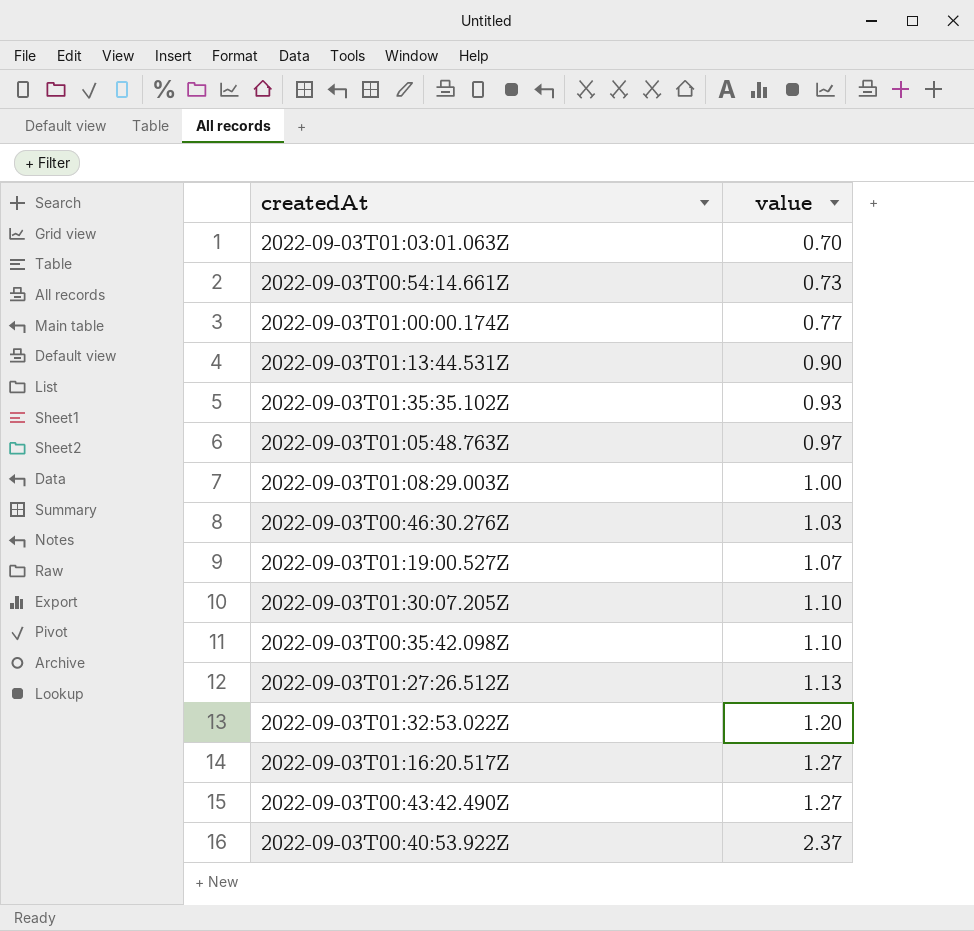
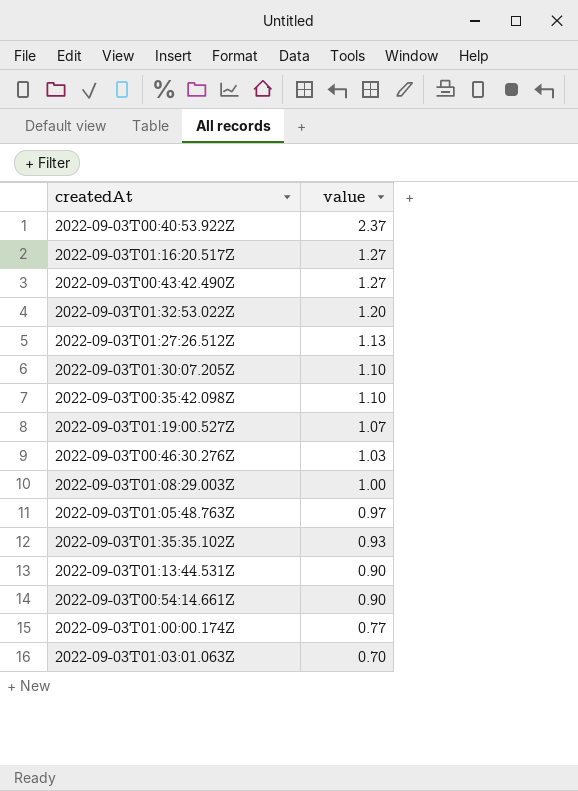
row order: value ascending -> value descending
2022-09-03T00:54:14.661Z | value: 0.73 -> 0.90

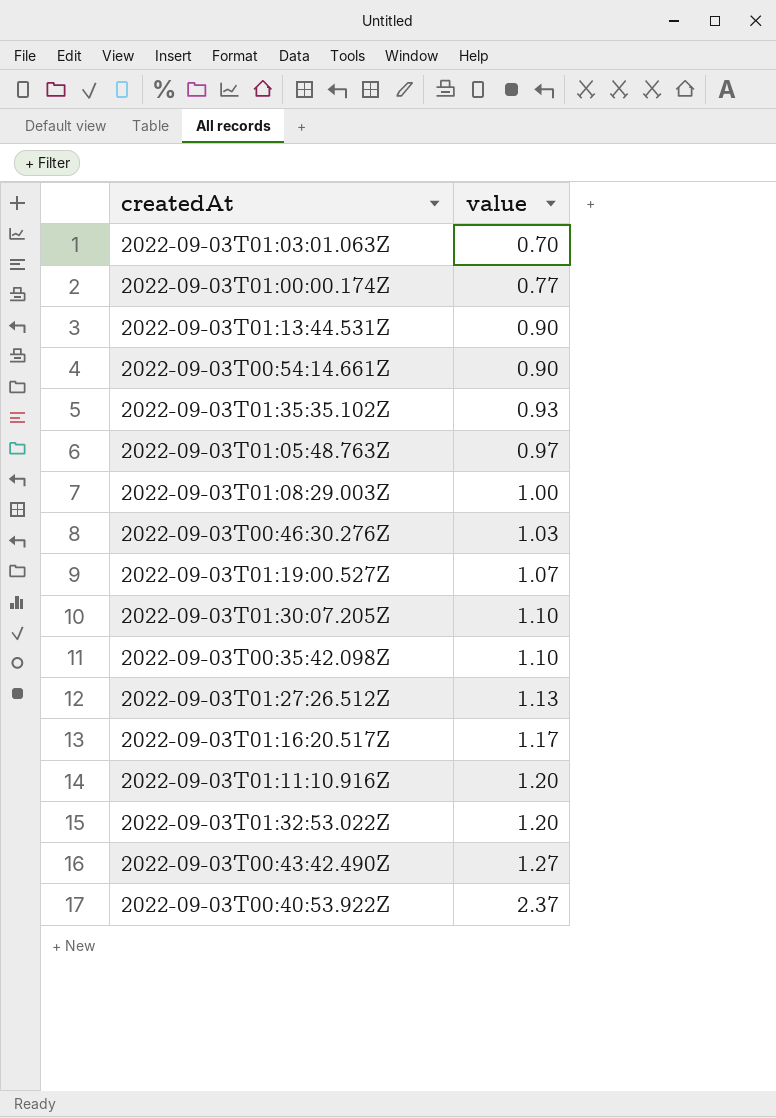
row order: value descending -> value ascending
2022-09-03T01:16:20.517Z | value: 1.27 -> 1.17
row 2022-09-03T01:11:10.916Z: none -> 1.20

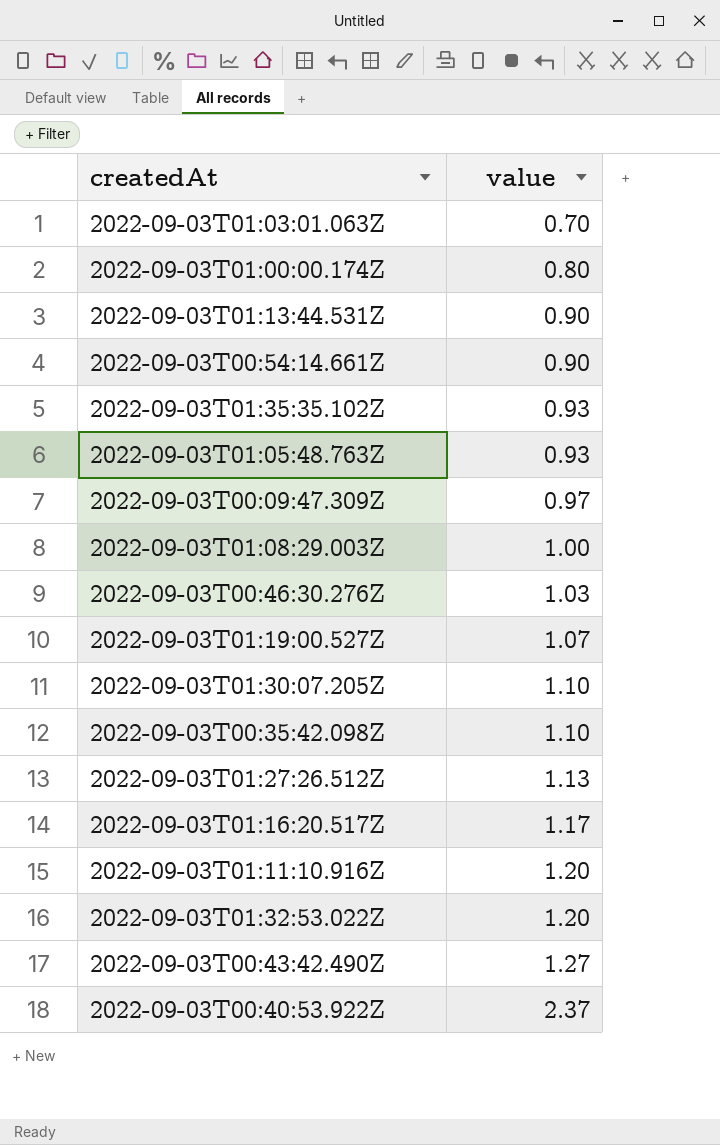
2022-09-03T01:00:00.174Z | value: 0.77 -> 0.80
2022-09-03T01:05:48.763Z | value: 0.97 -> 0.93
row 2022-09-03T00:09:47.309Z: none -> 0.97

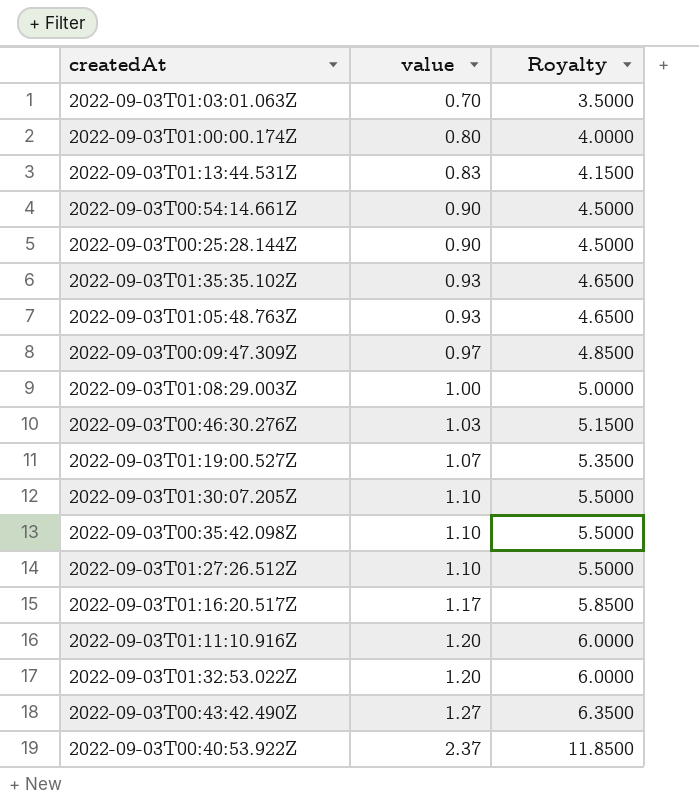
column Royalty | formula: none -> [value] * 5
2022-09-03T01:13:44.531Z | value: 0.90 -> 0.83
row 2022-09-03T00:25:28.144Z: none -> 0.90 | 4.5000
2022-09-03T01:27:26.512Z | value: 1.13 -> 1.10

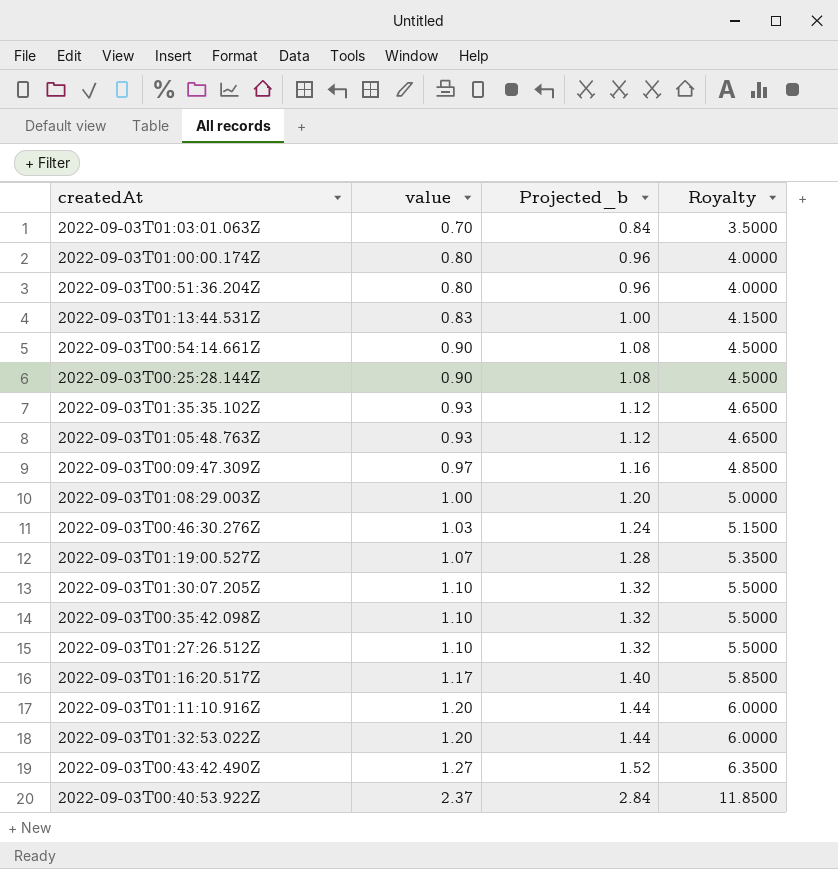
column Projected_b | formula: none -> [value] * 1.2
row 2022-09-03T00:51:36.204Z: none -> 0.80 | 0.96 | 4.0000

